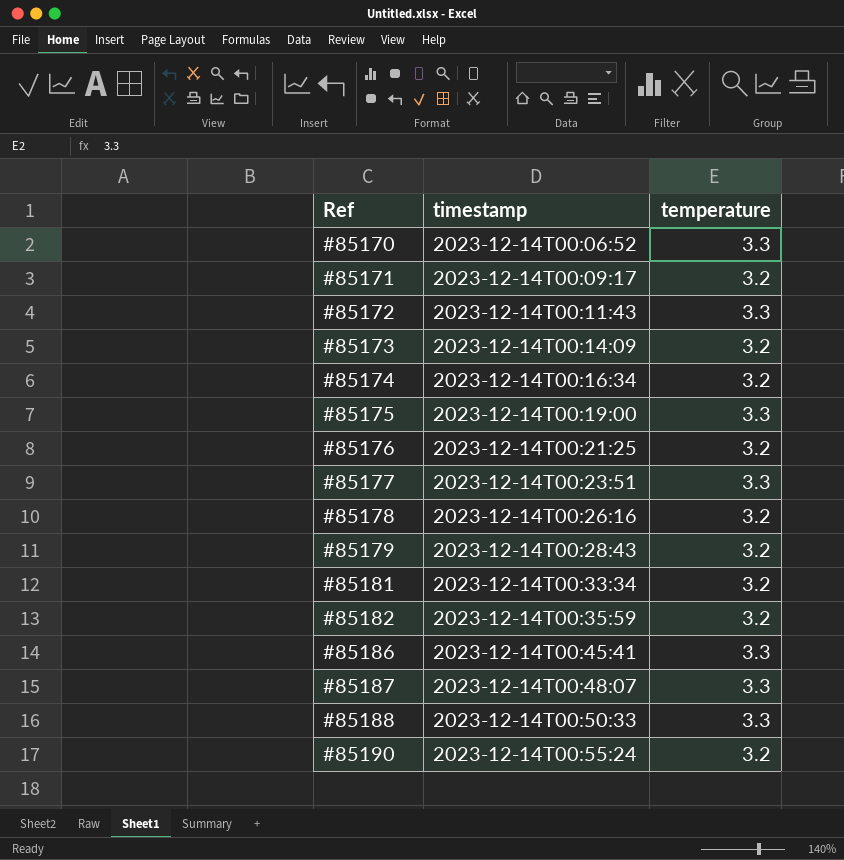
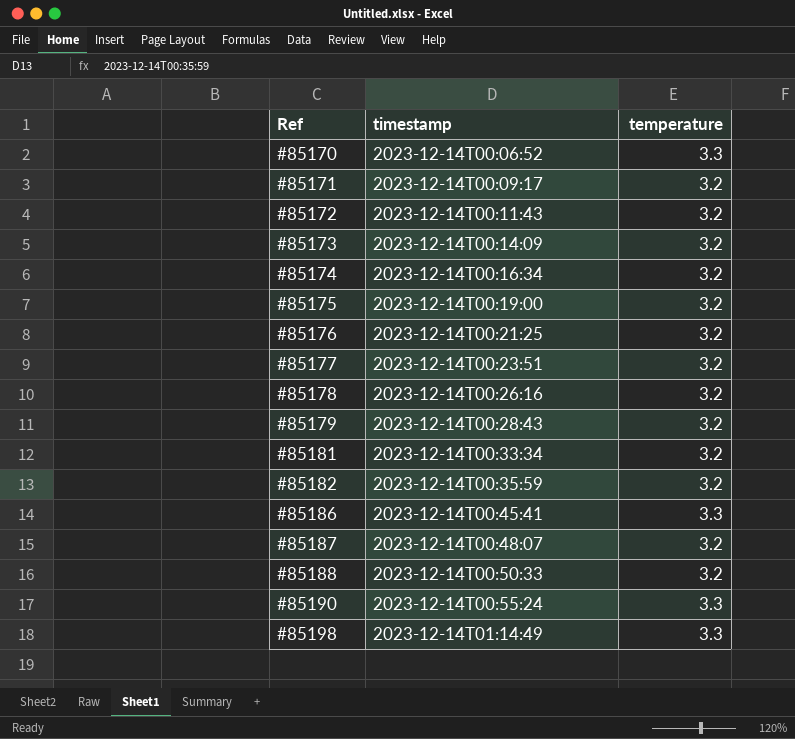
#85172 | temperature: 3.3 -> 3.2
#85175 | temperature: 3.3 -> 3.2
#85177 | temperature: 3.3 -> 3.2
#85187 | temperature: 3.3 -> 3.2
#85188 | temperature: 3.3 -> 3.2
#85190 | temperature: 3.2 -> 3.3
row #85198: none -> 2023-12-14T01:14:49 | 3.3

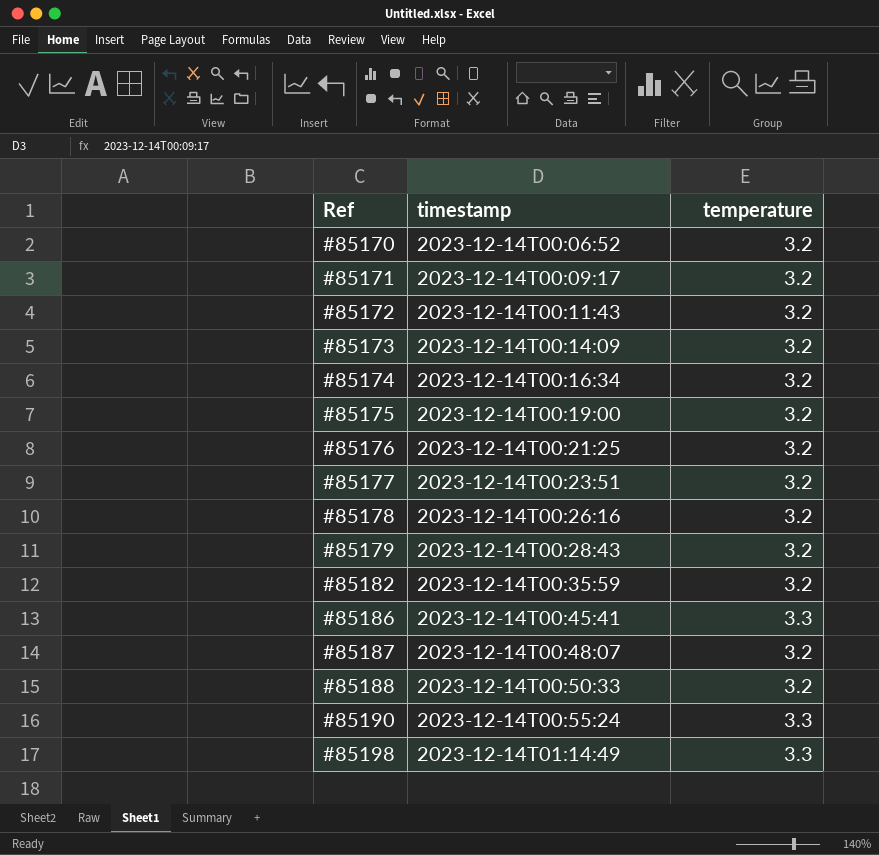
row #85181: 2023-12-14T00:33:34 | 3.2 -> none
#85170 | temperature: 3.3 -> 3.2

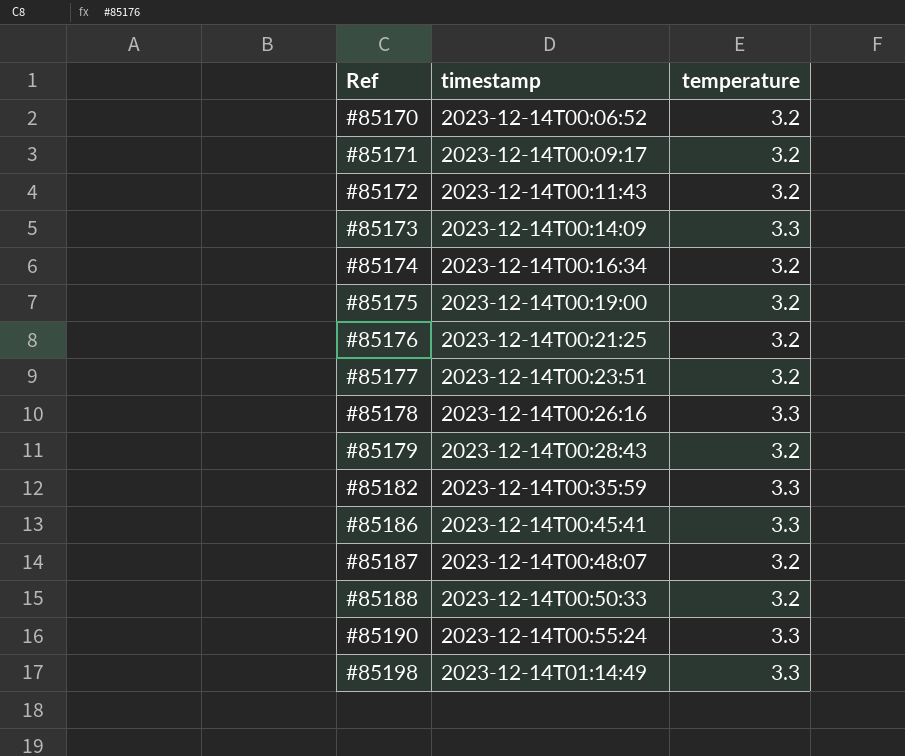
#85173 | temperature: 3.2 -> 3.3
#85178 | temperature: 3.2 -> 3.3
#85182 | temperature: 3.2 -> 3.3

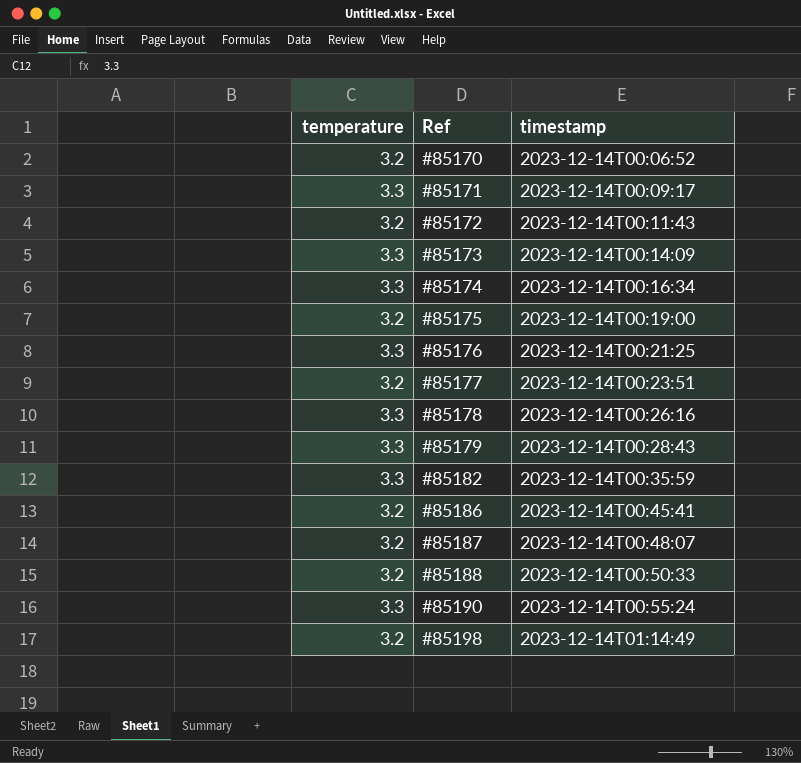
column temperature | position: 3 -> 1
#85171 | temperature: 3.2 -> 3.3
#85174 | temperature: 3.2 -> 3.3
#85176 | temperature: 3.2 -> 3.3
#85179 | temperature: 3.2 -> 3.3
#85186 | temperature: 3.3 -> 3.2
#85198 | temperature: 3.3 -> 3.2

